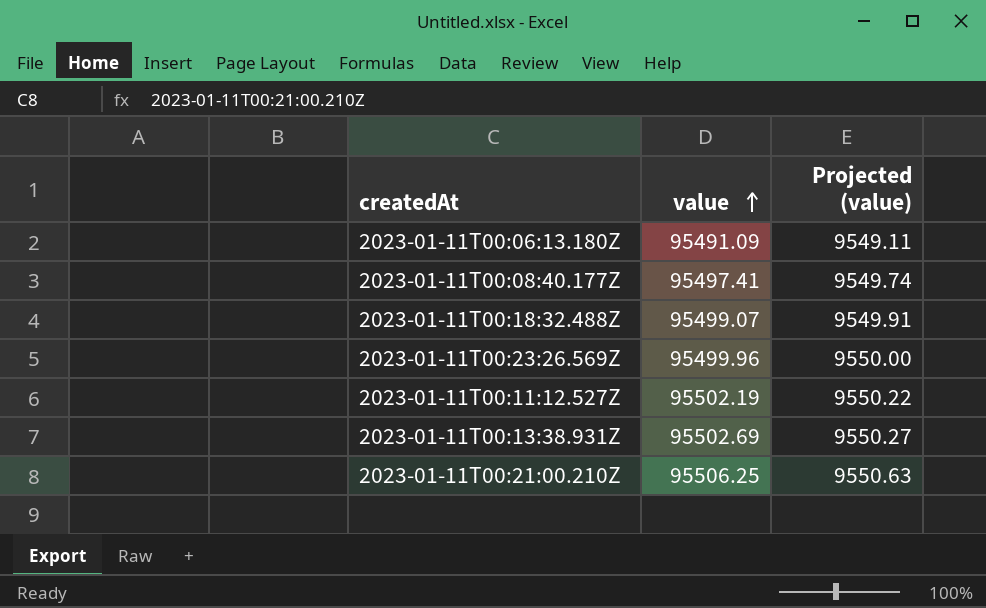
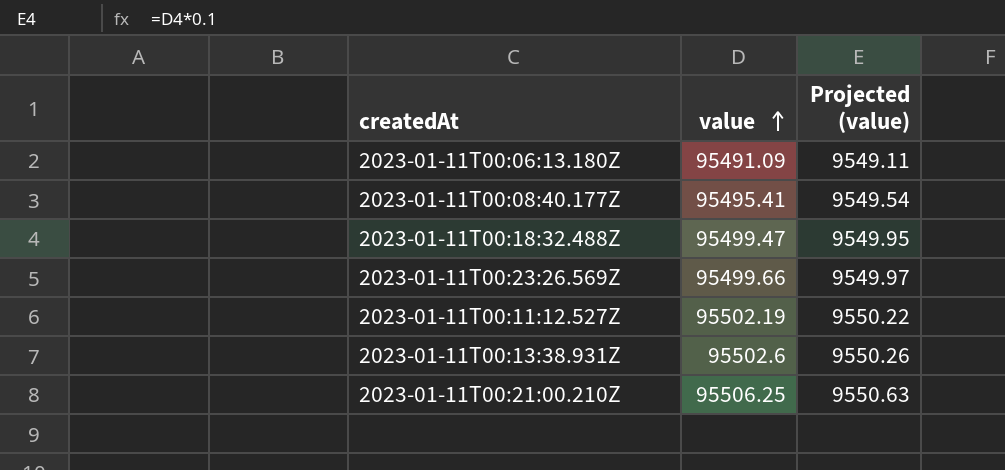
2023-01-11T00:08:40.177Z | value: 95497.41 -> 95495.41
2023-01-11T00:08:40.177Z | Projected (value): 9549.74 -> 9549.54
2023-01-11T00:18:32.488Z | value: 95499.07 -> 95499.47
2023-01-11T00:18:32.488Z | Projected (value): 9549.91 -> 9549.95
2023-01-11T00:23:26.569Z | value: 95499.96 -> 95499.66
2023-01-11T00:23:26.569Z | Projected (value): 9550.00 -> 9549.97
2023-01-11T00:13:38.931Z | value: 95502.69 -> 95502.6
2023-01-11T00:13:38.931Z | Projected (value): 9550.27 -> 9550.26

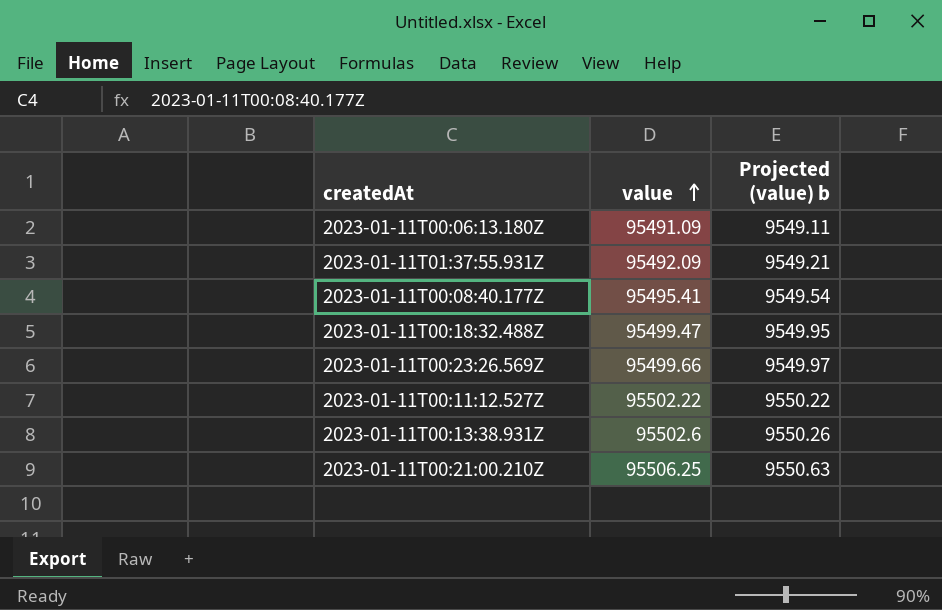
column name: Projected (value) -> Projected (value) b
row 2023-01-11T01:37:55.931Z: none -> 95492.09 | 9549.21
2023-01-11T00:11:12.527Z | value: 95502.19 -> 95502.22

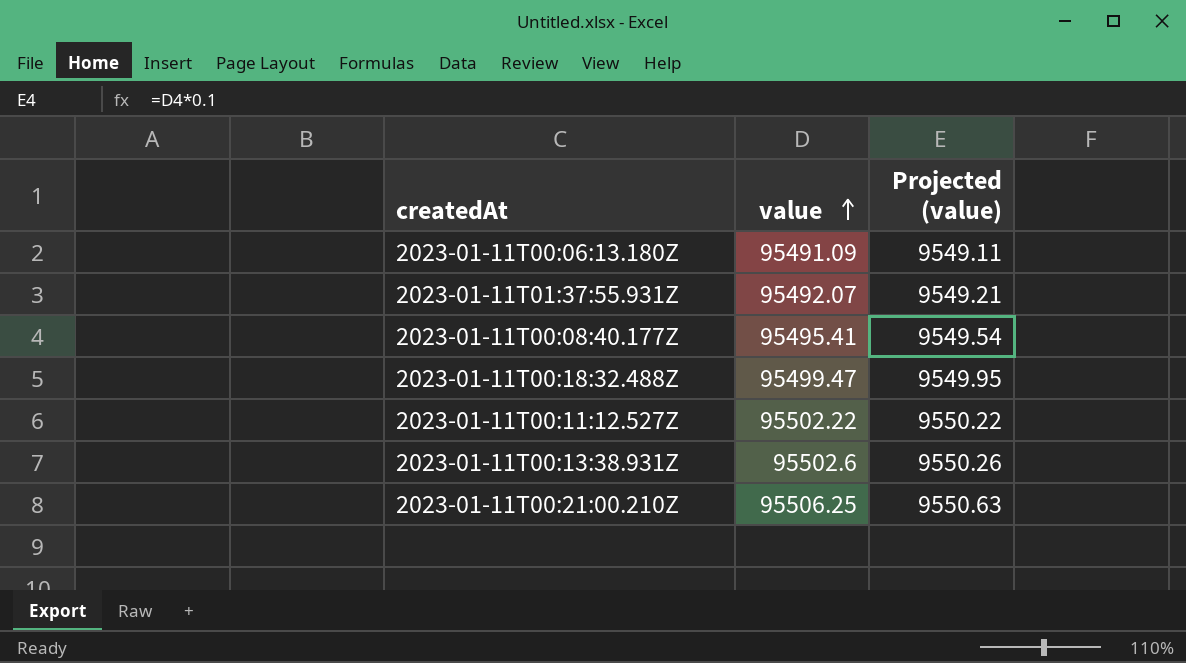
column name: Projected (value) b -> Projected (value)
row 2023-01-11T00:23:26.569Z: 95499.66 | 9549.97 -> none
2023-01-11T01:37:55.931Z | value: 95492.09 -> 95492.07

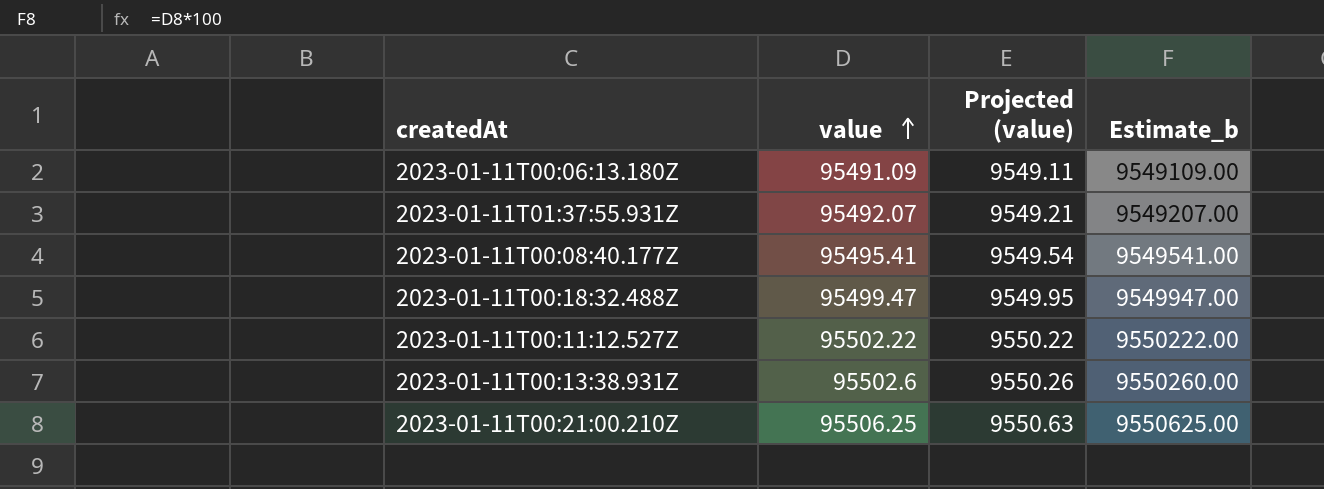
column Estimate_b | formula: none -> [value] * 100

